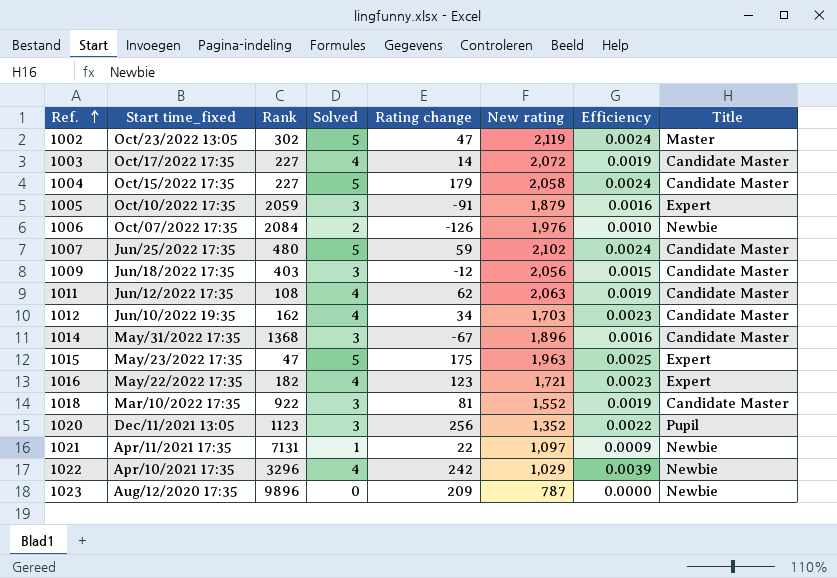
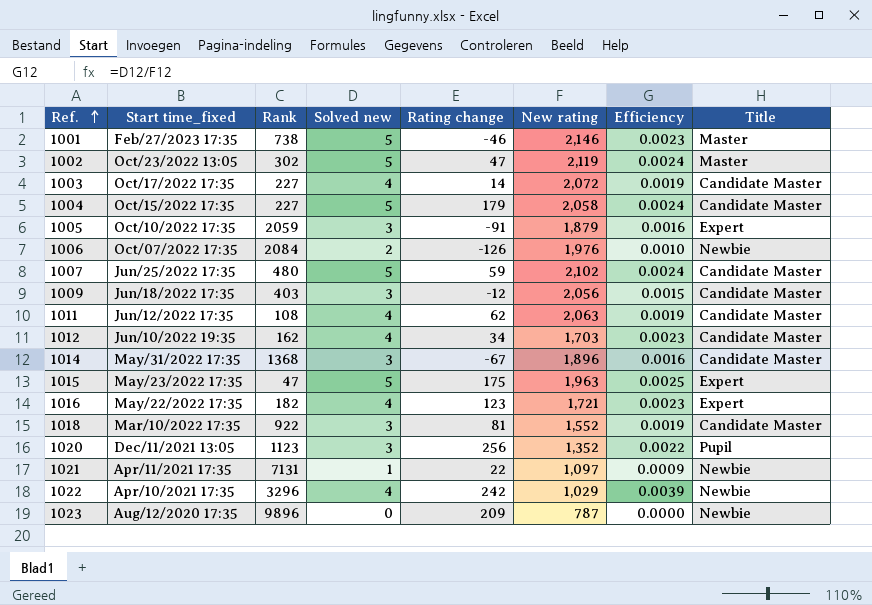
column name: Solved -> Solved new
row 1001: none -> Feb/27/2023 17:35 | 738 | 5 | -46 | 2,146 | 0.0023 | Master

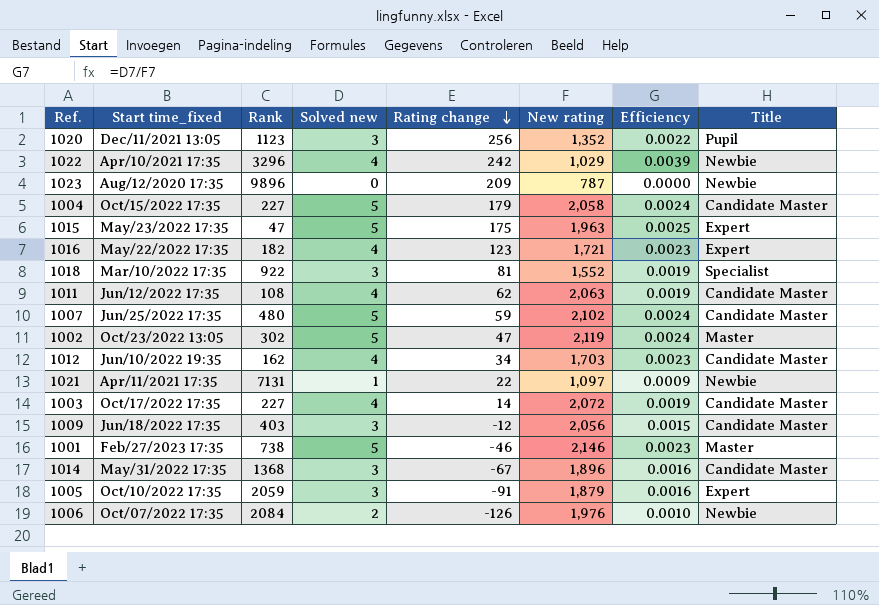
row order: Ref. ascending -> Rating change descending
1018 | Title: Candidate Master -> Specialist

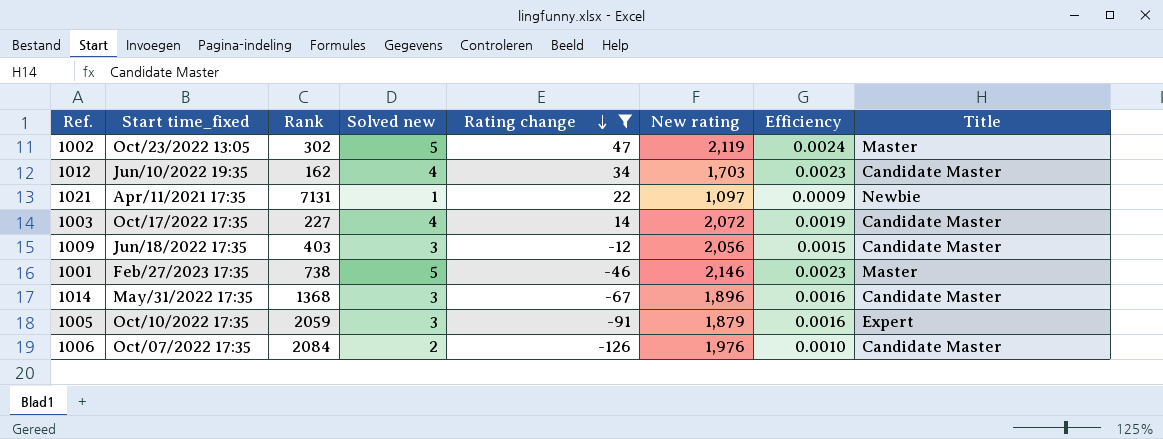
filter: none -> Rating change <= 47
1006 | Title: Newbie -> Candidate Master

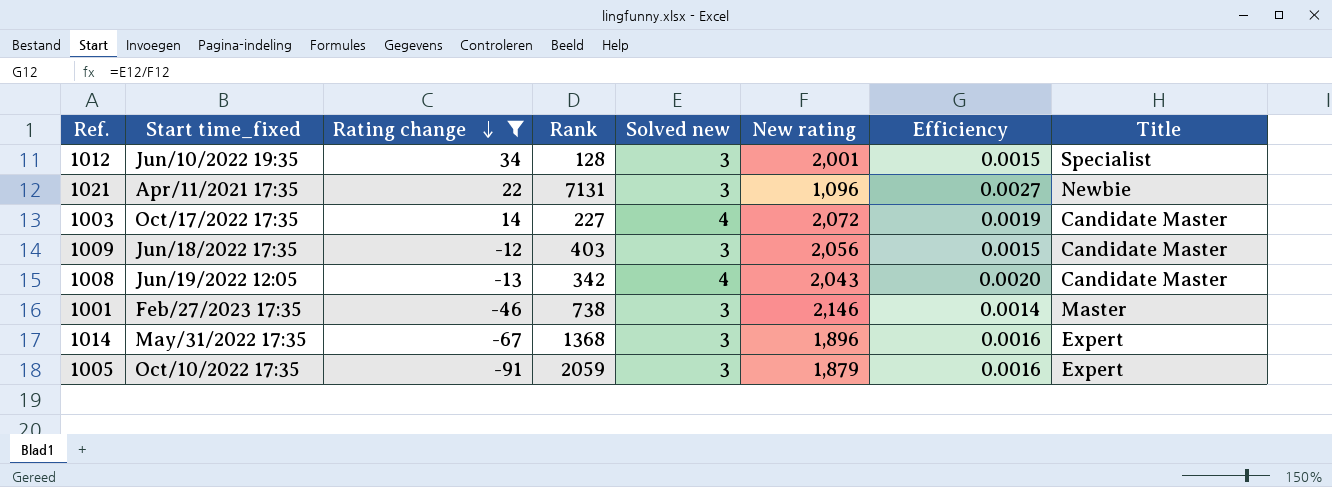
column Rating change | position: 5 -> 3
row 1002: Oct/23/2022 13:05 | 302 | 5 | 47 | 2,119 | 0.0024 | Master -> none
row 1006: Oct/07/2022 17:35 | 2084 | 2 | -126 | 1,976 | 0.0010 | Candidate Master -> none
1012 | Rank: 162 -> 128
1012 | Solved new: 4 -> 3
1012 | New rating: 1,703 -> 2,001
1012 | Efficiency: 0.0023 -> 0.0015
1012 | Title: Candidate Master -> Specialist
1021 | Solved new: 1 -> 3
1021 | New rating: 1,097 -> 1,096
1021 | Efficiency: 0.0009 -> 0.0027
row 1008: none -> Jun/19/2022 12:05 | -13 | 342 | 4 | 2,043 | 0.0020 | Candidate Master
1001 | Solved new: 5 -> 3
1001 | Efficiency: 0.0023 -> 0.0014
1014 | Title: Candidate Master -> Expert

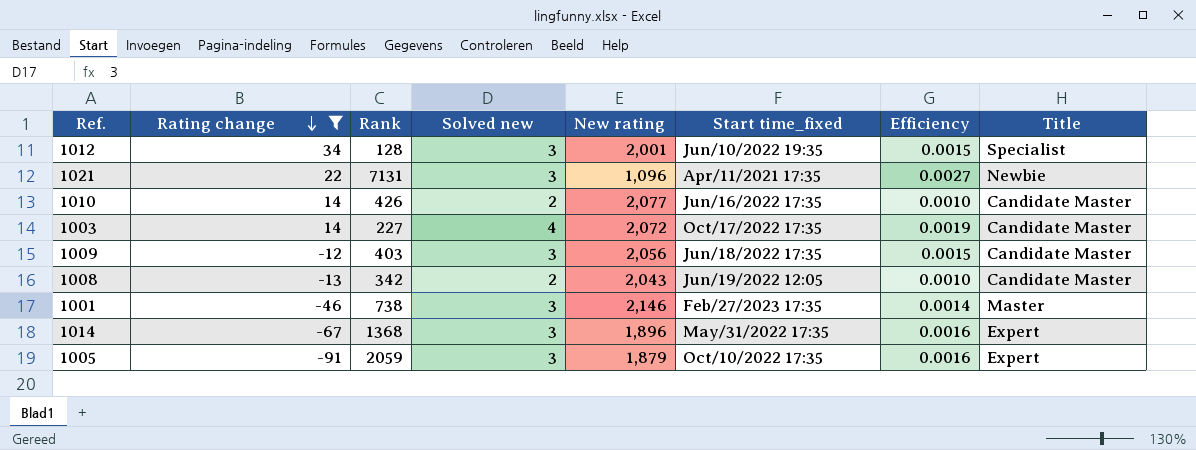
column Start time_fixed | position: 2 -> 6
row 1010: none -> 14 | 426 | 2 | 2,077 | Jun/16/2022 17:35 | 0.0010 | Candidate Master
1008 | Solved new: 4 -> 2
1008 | Efficiency: 0.0020 -> 0.0010

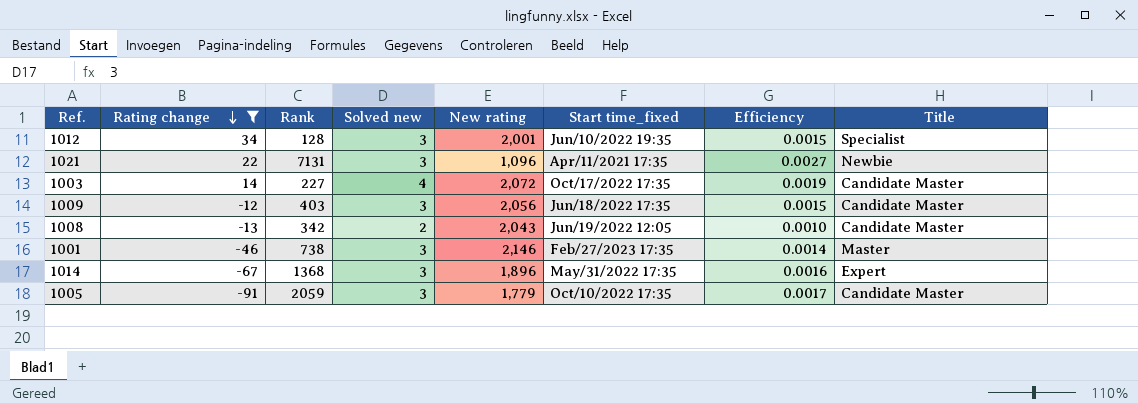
row 1010: 14 | 426 | 2 | 2,077 | Jun/16/2022 17:35 | 0.0010 | Candidate Master -> none
1005 | New rating: 1,879 -> 1,779
1005 | Efficiency: 0.0016 -> 0.0017
1005 | Title: Expert -> Candidate Master

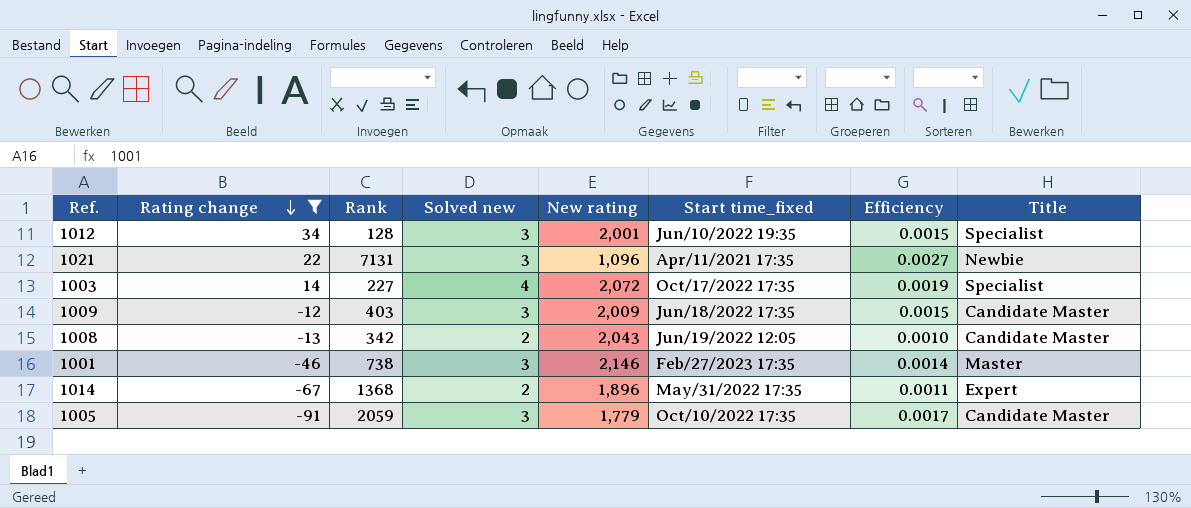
1003 | Title: Candidate Master -> Specialist
1009 | New rating: 2,056 -> 2,009
1014 | Solved new: 3 -> 2
1014 | Efficiency: 0.0016 -> 0.0011

